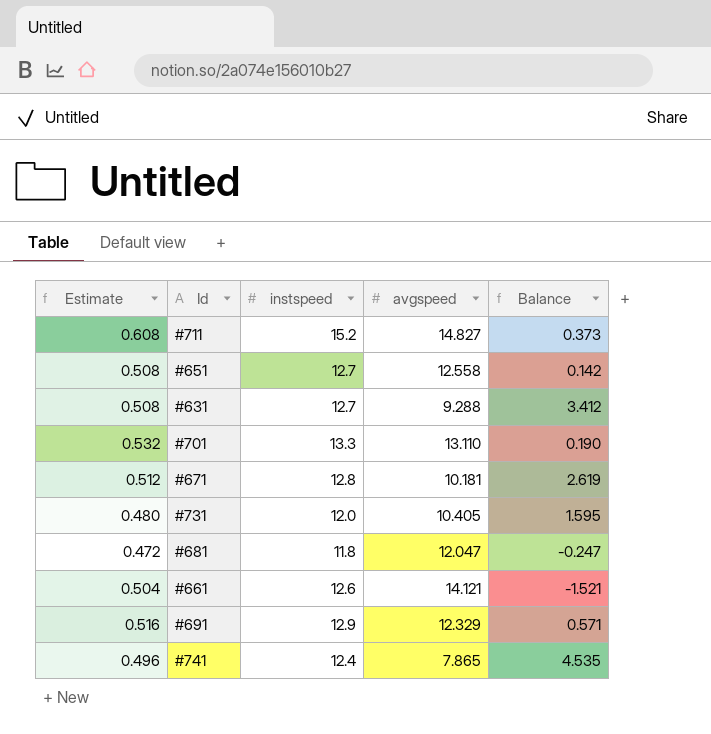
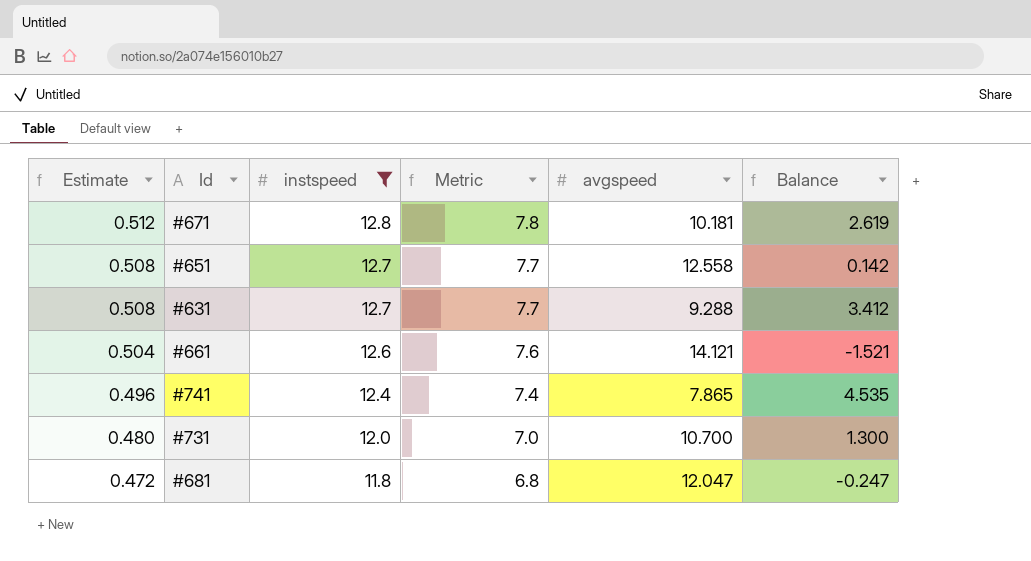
filter: none -> instspeed <= 12.8
row order: none -> Estimate descending
column Metric | formula: none -> [instspeed] - 5
#731 | avgspeed: 10.405 -> 10.700
#731 | Balance: 1.595 -> 1.300

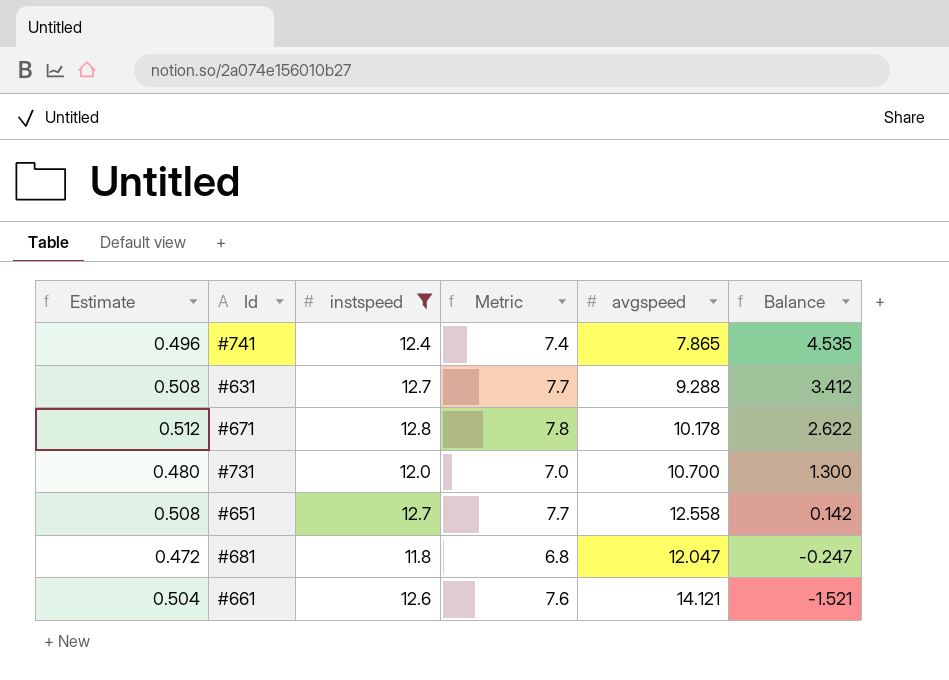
row order: Estimate descending -> Balance descending
#671 | avgspeed: 10.181 -> 10.178
#671 | Balance: 2.619 -> 2.622

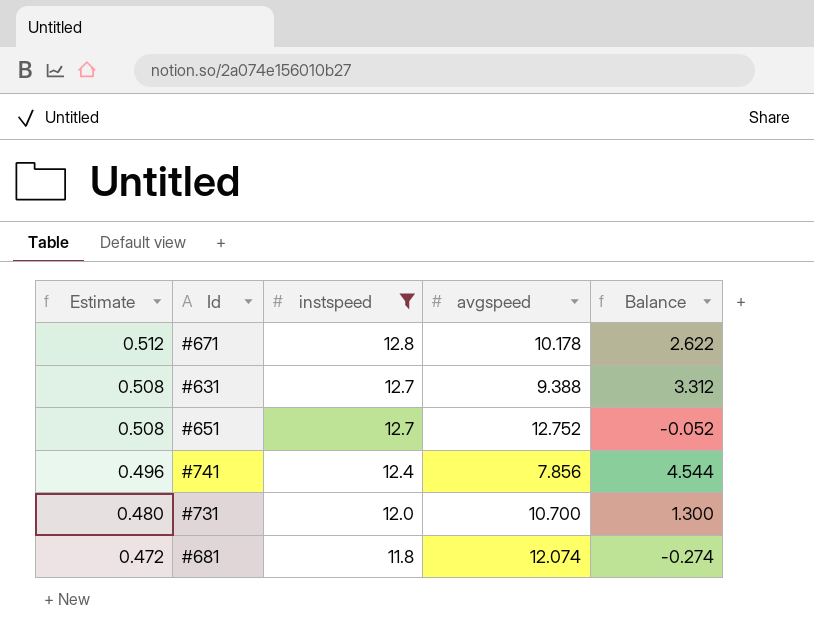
row order: Balance descending -> Estimate descending
column Metric | formula: [instspeed] - 5 -> none
row #661: 0.504 | 12.6 | 7.6 | 14.121 | -1.521 -> none
#631 | avgspeed: 9.288 -> 9.388
#631 | Balance: 3.412 -> 3.312
#651 | avgspeed: 12.558 -> 12.752
#651 | Balance: 0.142 -> -0.052
#741 | avgspeed: 7.865 -> 7.856
#741 | Balance: 4.535 -> 4.544
#681 | avgspeed: 12.047 -> 12.074
#681 | Balance: -0.247 -> -0.274

